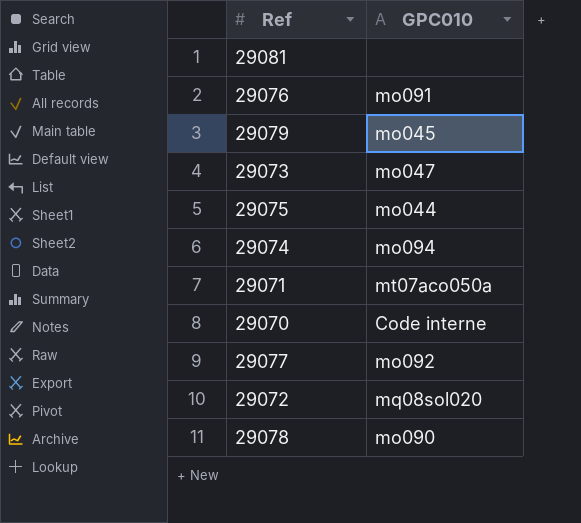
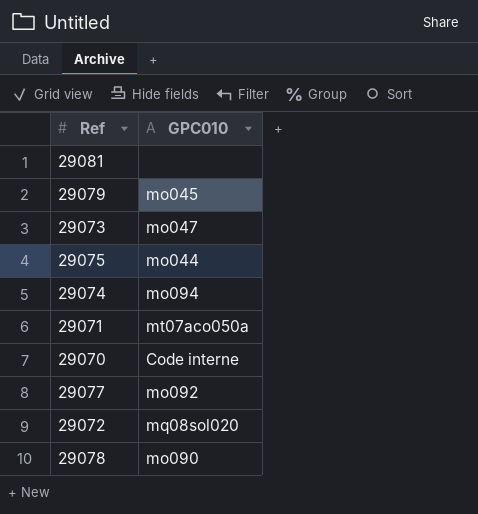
row 29076: mo091 -> none

